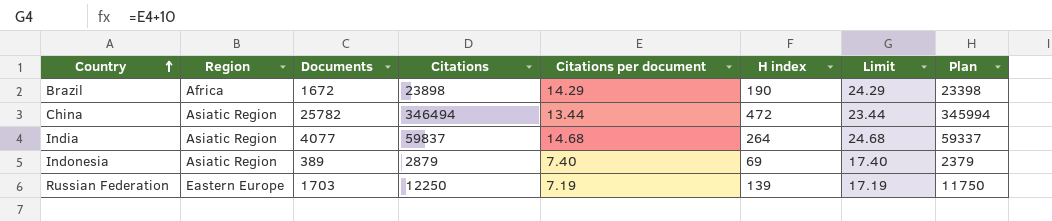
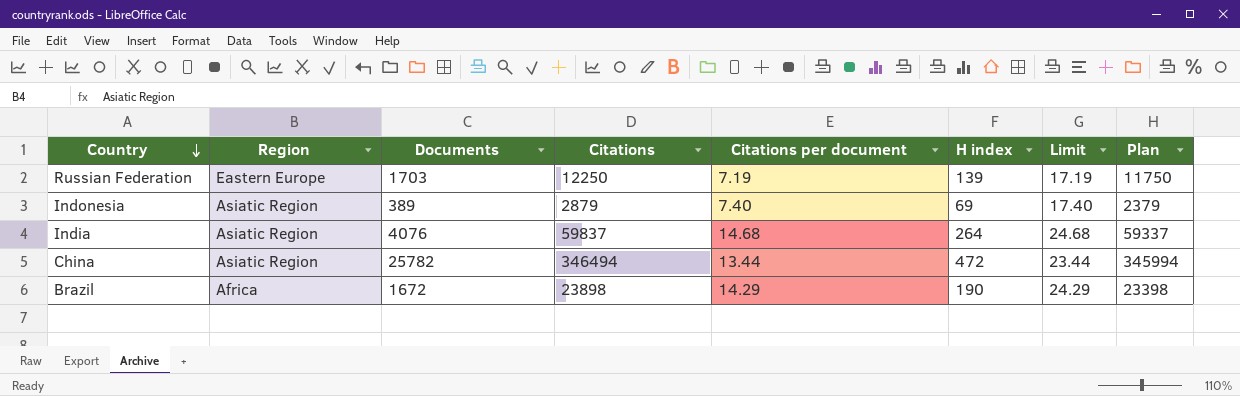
row order: Country ascending -> Country descending
India | Documents: 4077 -> 4076

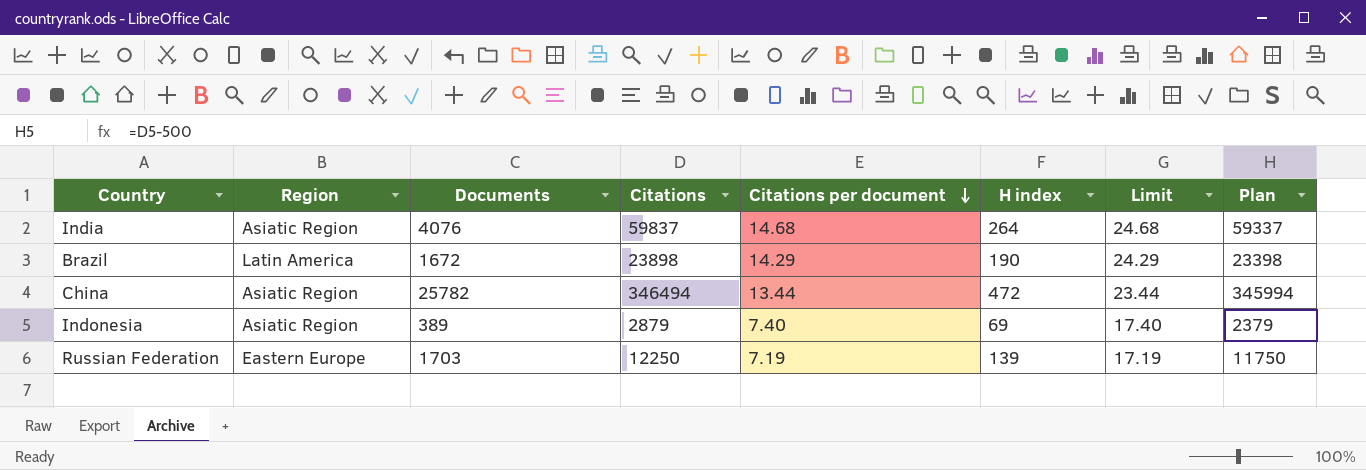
row order: Country descending -> Citations per document descending
Brazil | Region: Africa -> Latin America

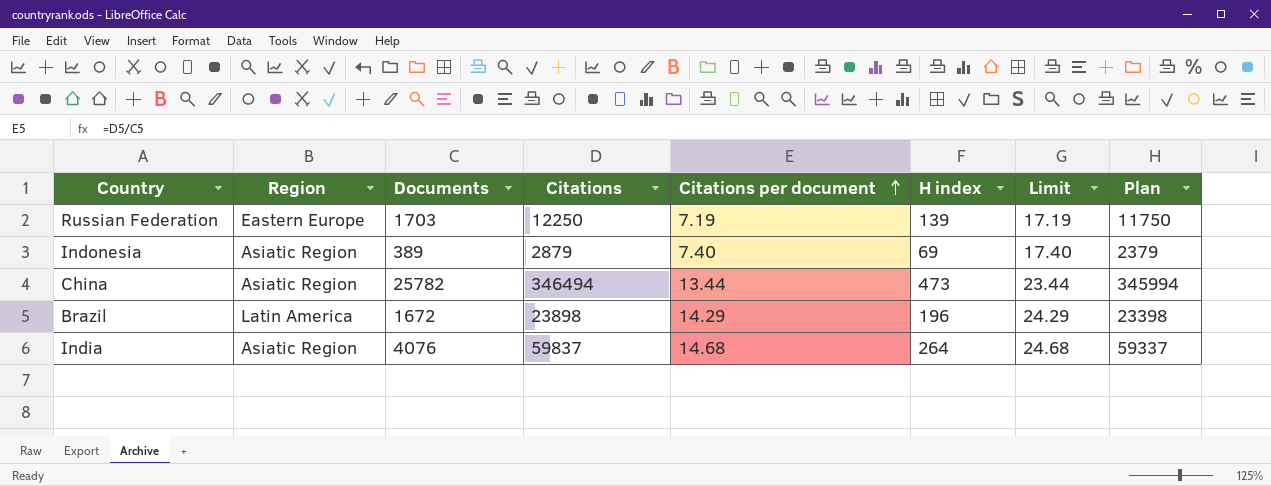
row order: Citations per document descending -> Citations per document ascending
China | H index: 472 -> 473
Brazil | H index: 190 -> 196

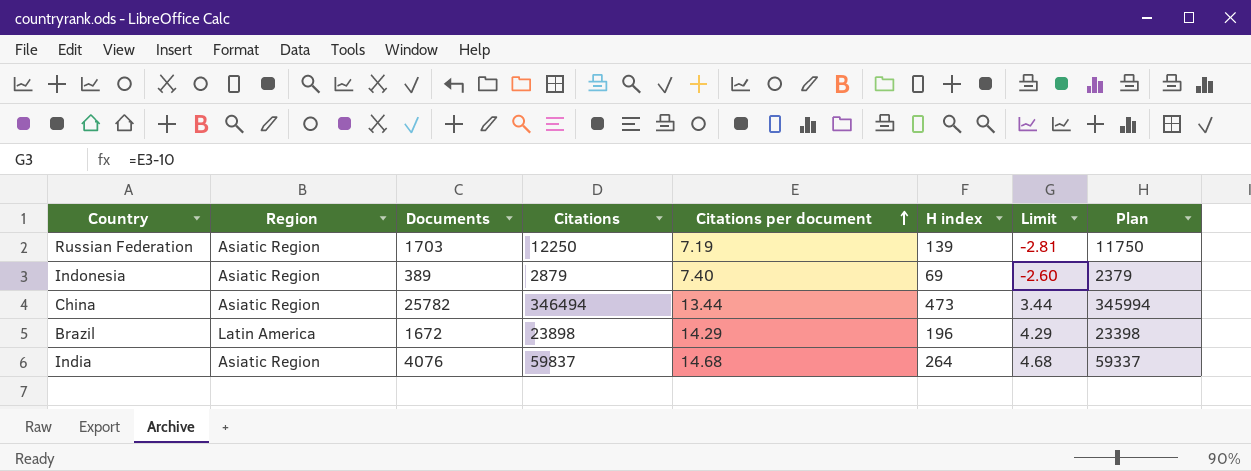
column Limit | formula: [Citations per document] + 10 -> [Citations per document] - 10
Russian Federation | Region: Eastern Europe -> Asiatic Region

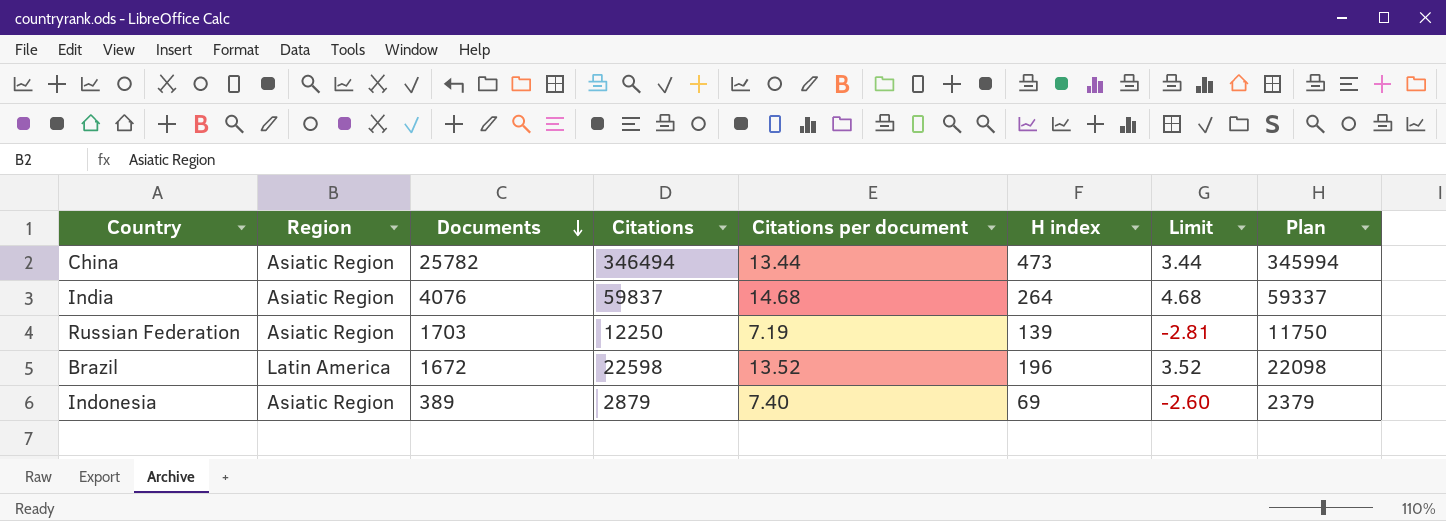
row order: Citations per document ascending -> Documents descending
Brazil | Citations: 23898 -> 22598
Brazil | Citations per document: 14.29 -> 13.52
Brazil | Limit: 4.29 -> 3.52
Brazil | Plan: 23398 -> 22098

